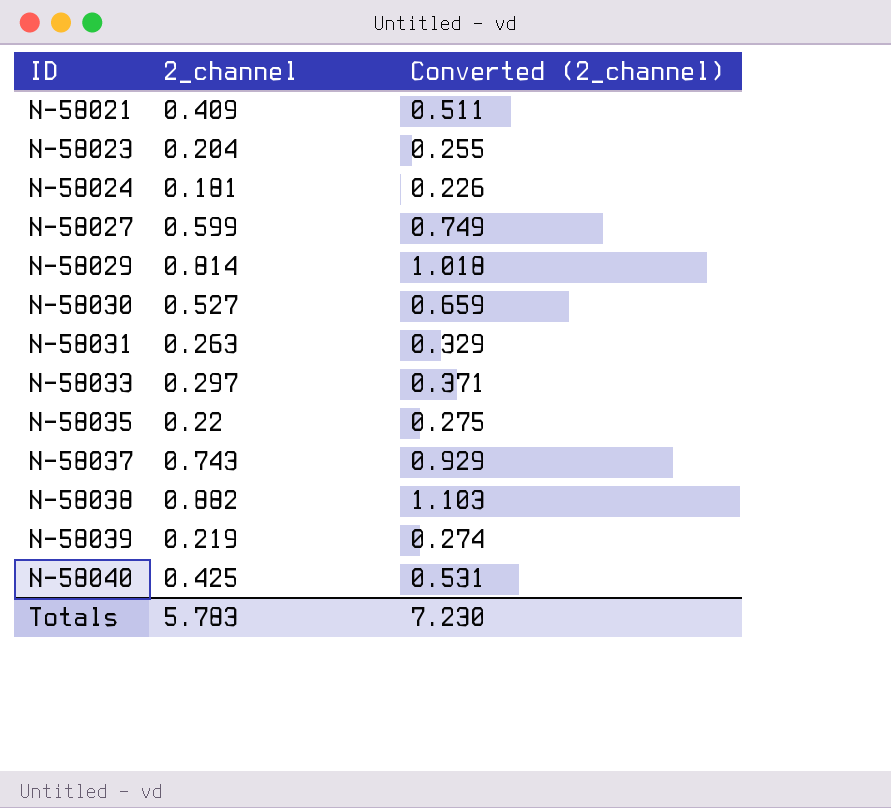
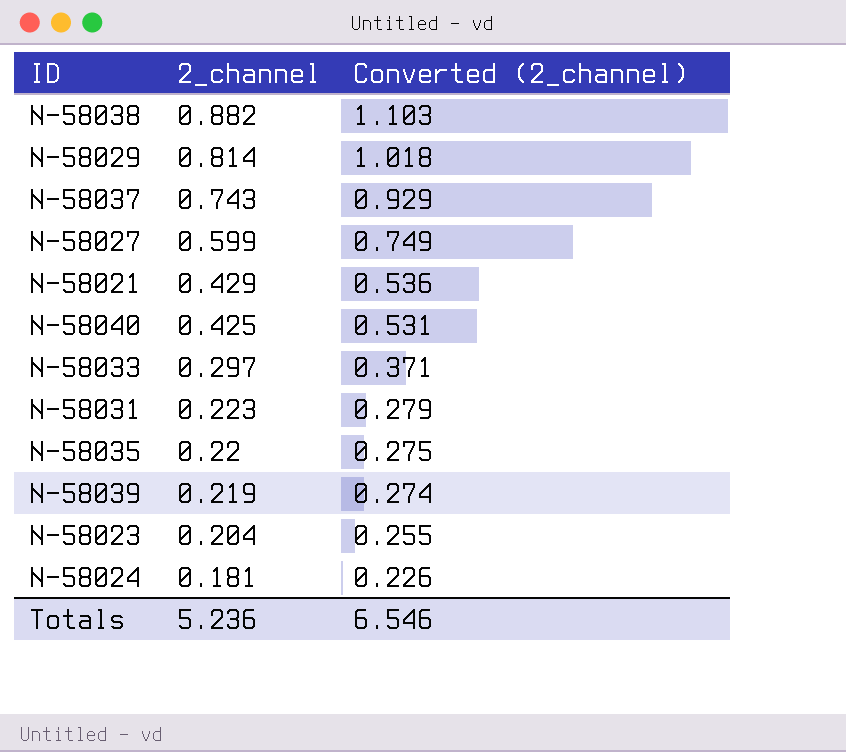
row order: ID ascending -> 2_channel descending
row N-58030: 0.527 | 0.659 -> none
N-58021 | 2_channel: 0.409 -> 0.429
N-58021 | Converted (2_channel): 0.511 -> 0.536
N-58031 | 2_channel: 0.263 -> 0.223
N-58031 | Converted (2_channel): 0.329 -> 0.279
Totals | 2_channel: 5.783 -> 5.236
Totals | Converted (2_channel): 7.230 -> 6.546

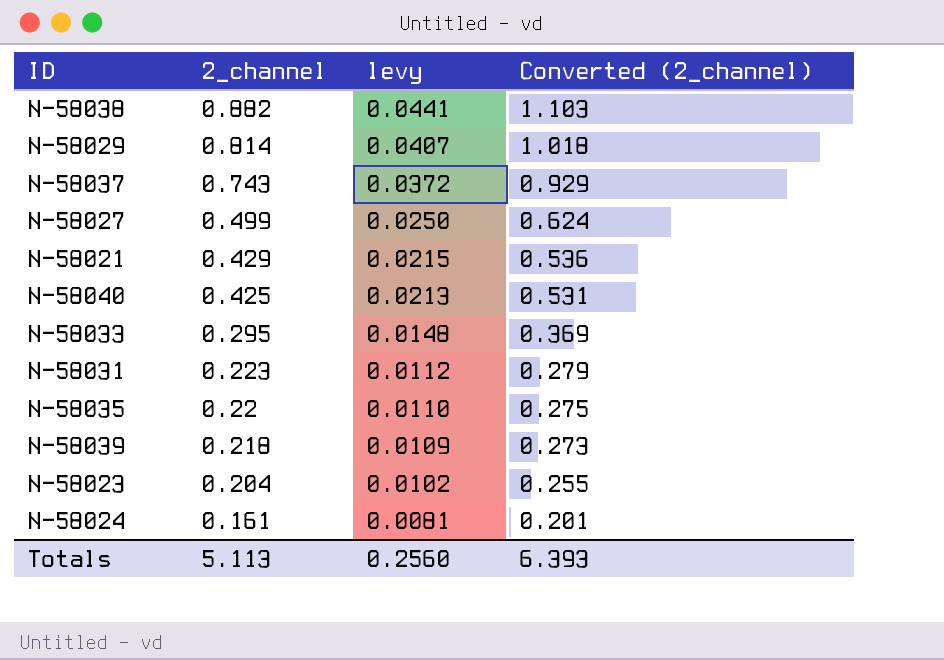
column levy | formula: none -> [2_channel] * 0.05
N-58027 | 2_channel: 0.599 -> 0.499
N-58027 | Converted (2_channel): 0.749 -> 0.624
N-58033 | 2_channel: 0.297 -> 0.295
N-58033 | Converted (2_channel): 0.371 -> 0.369
N-58039 | 2_channel: 0.219 -> 0.218
N-58039 | Converted (2_channel): 0.274 -> 0.273
N-58024 | 2_channel: 0.181 -> 0.161
N-58024 | Converted (2_channel): 0.226 -> 0.201
Totals | 2_channel: 5.236 -> 5.113
Totals | Converted (2_channel): 6.546 -> 6.393

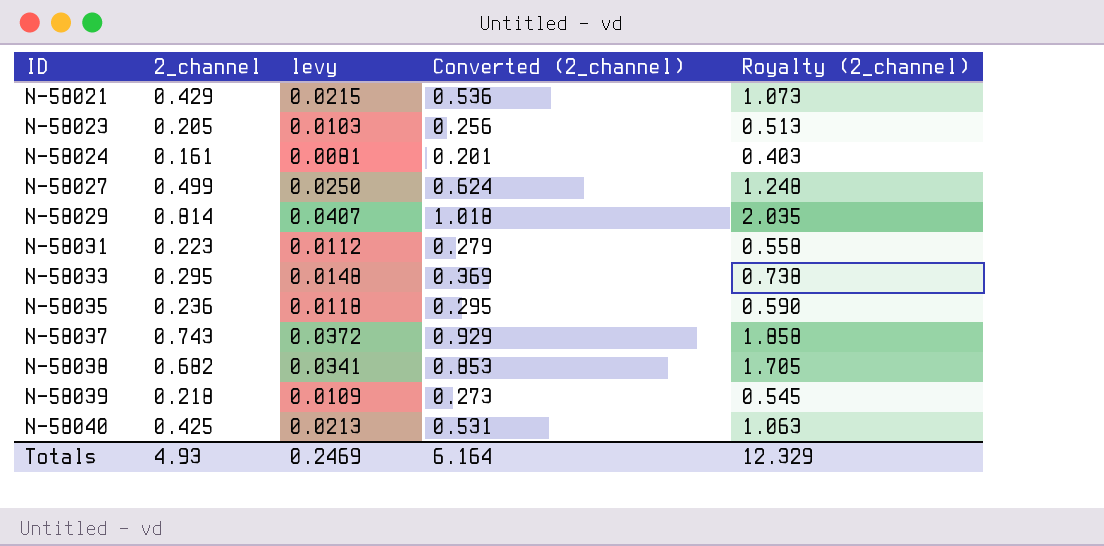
row order: 2_channel descending -> ID ascending
column Royalty (2_channel) | formula: none -> [2_channel] * 2.5
N-58023 | 2_channel: 0.204 -> 0.205
N-58023 | levy: 0.0102 -> 0.0103
N-58023 | Converted (2_channel): 0.255 -> 0.256
N-58035 | 2_channel: 0.22 -> 0.236
N-58035 | levy: 0.0110 -> 0.0118
N-58035 | Converted (2_channel): 0.275 -> 0.295
N-58038 | 2_channel: 0.882 -> 0.682
N-58038 | levy: 0.0441 -> 0.0341
N-58038 | Converted (2_channel): 1.103 -> 0.853
Totals | 2_channel: 5.113 -> 4.93
Totals | levy: 0.2560 -> 0.2469
Totals | Converted (2_channel): 6.393 -> 6.164

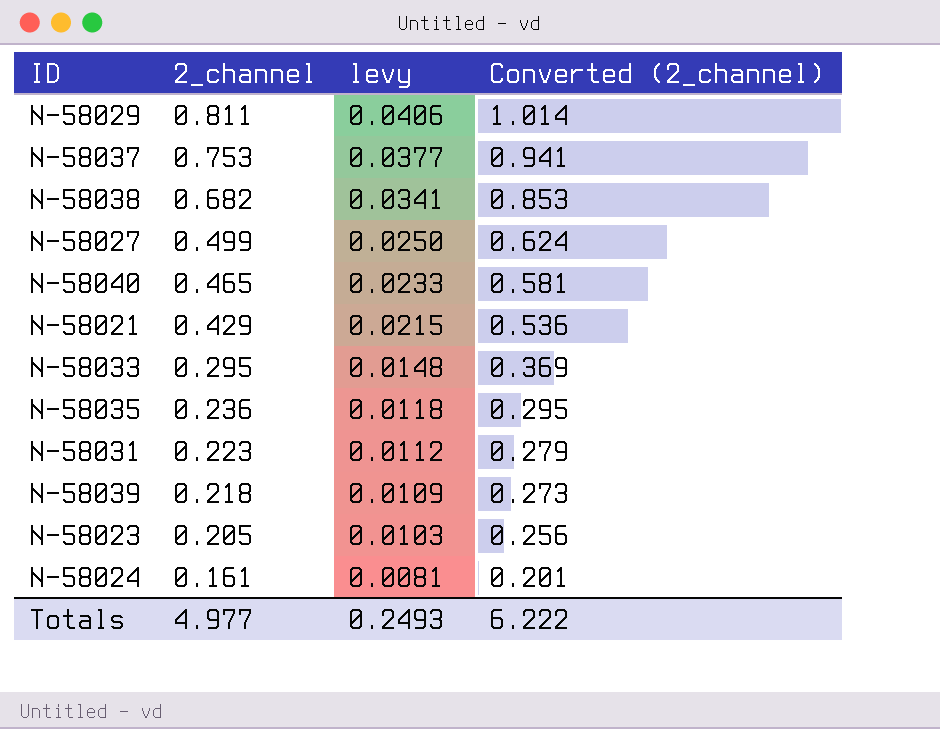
row order: ID ascending -> 2_channel descending
column Royalty (2_channel) | formula: [2_channel] * 2.5 -> none
N-58029 | 2_channel: 0.814 -> 0.811
N-58029 | levy: 0.0407 -> 0.0406
N-58029 | Converted (2_channel): 1.018 -> 1.014
N-58037 | 2_channel: 0.743 -> 0.753
N-58037 | levy: 0.0372 -> 0.0377
N-58037 | Converted (2_channel): 0.929 -> 0.941
N-58040 | 2_channel: 0.425 -> 0.465
N-58040 | levy: 0.0213 -> 0.0233
N-58040 | Converted (2_channel): 0.531 -> 0.581
Totals | 2_channel: 4.93 -> 4.977
Totals | levy: 0.2469 -> 0.2493
Totals | Converted (2_channel): 6.164 -> 6.222

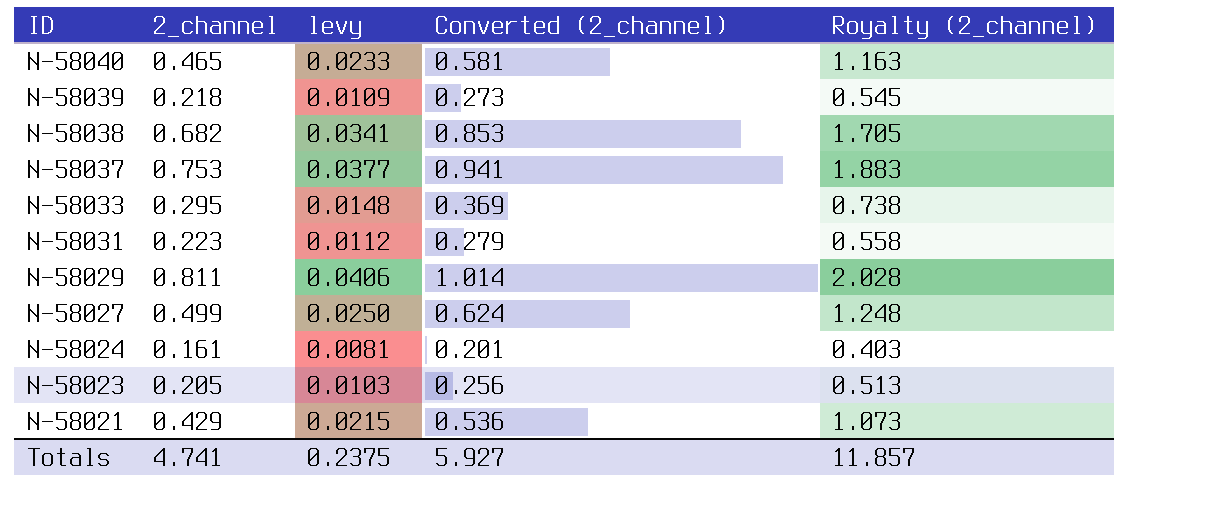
row order: 2_channel descending -> ID descending
column Royalty (2_channel) | formula: none -> [2_channel] * 2.5
row N-58035: 0.236 | 0.0118 | 0.295 -> none
Totals | 2_channel: 4.977 -> 4.741
Totals | levy: 0.2493 -> 0.2375
Totals | Converted (2_channel): 6.222 -> 5.927

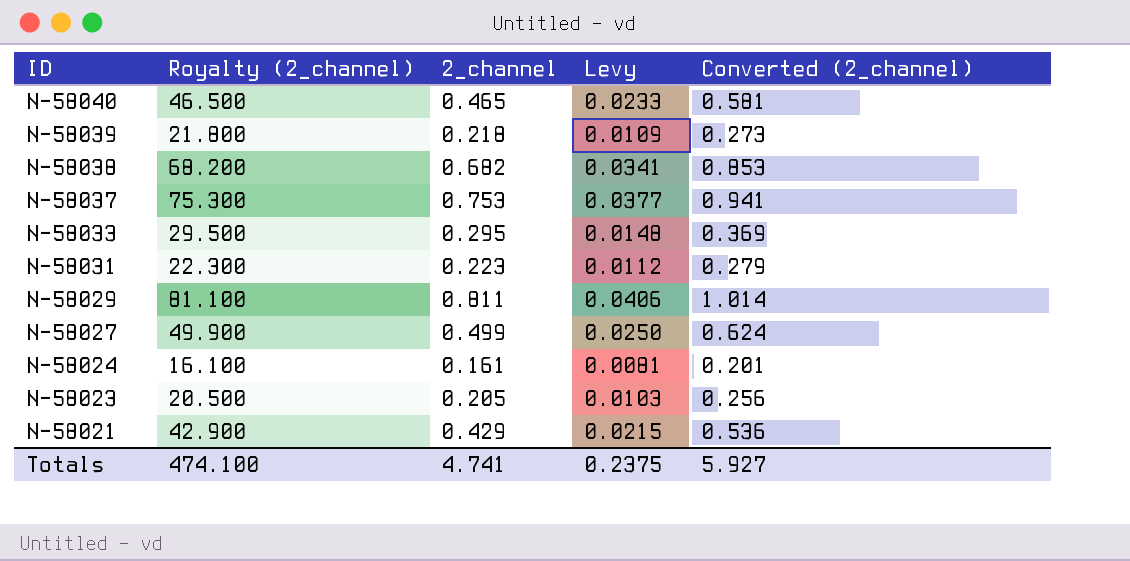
column Royalty (2_channel) | formula: [2_channel] * 2.5 -> [2_channel] * 100
column Royalty (2_channel) | position: 5 -> 2
column name: levy -> Levy
Totals | Royalty (2_channel): 11.857 -> 474.100

